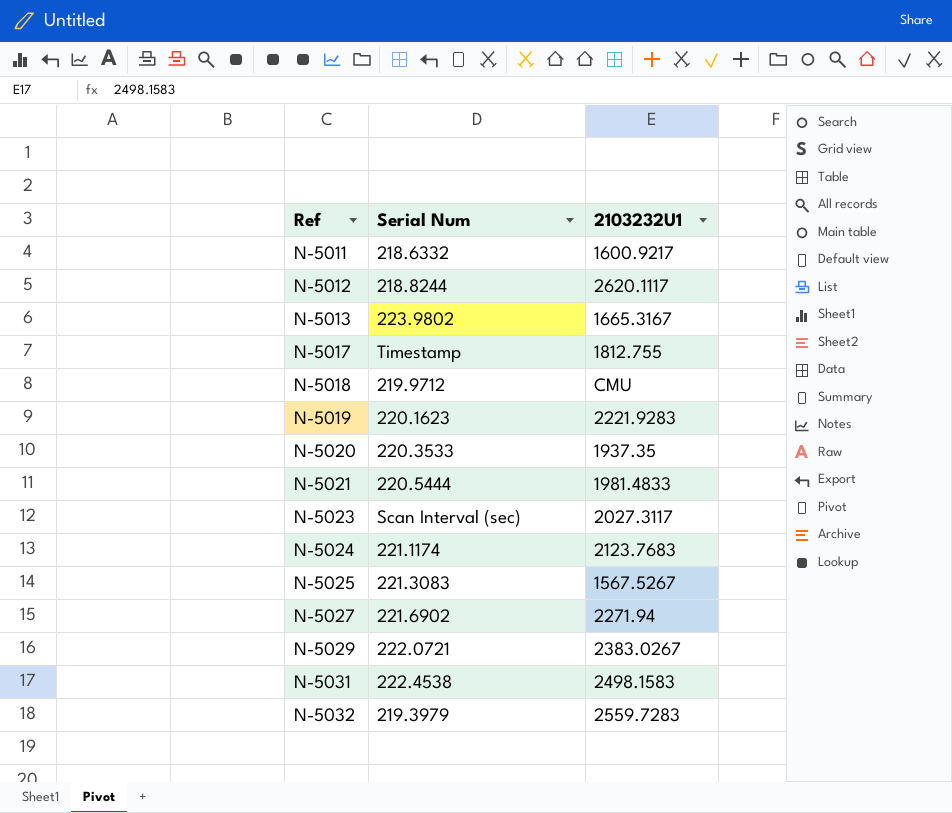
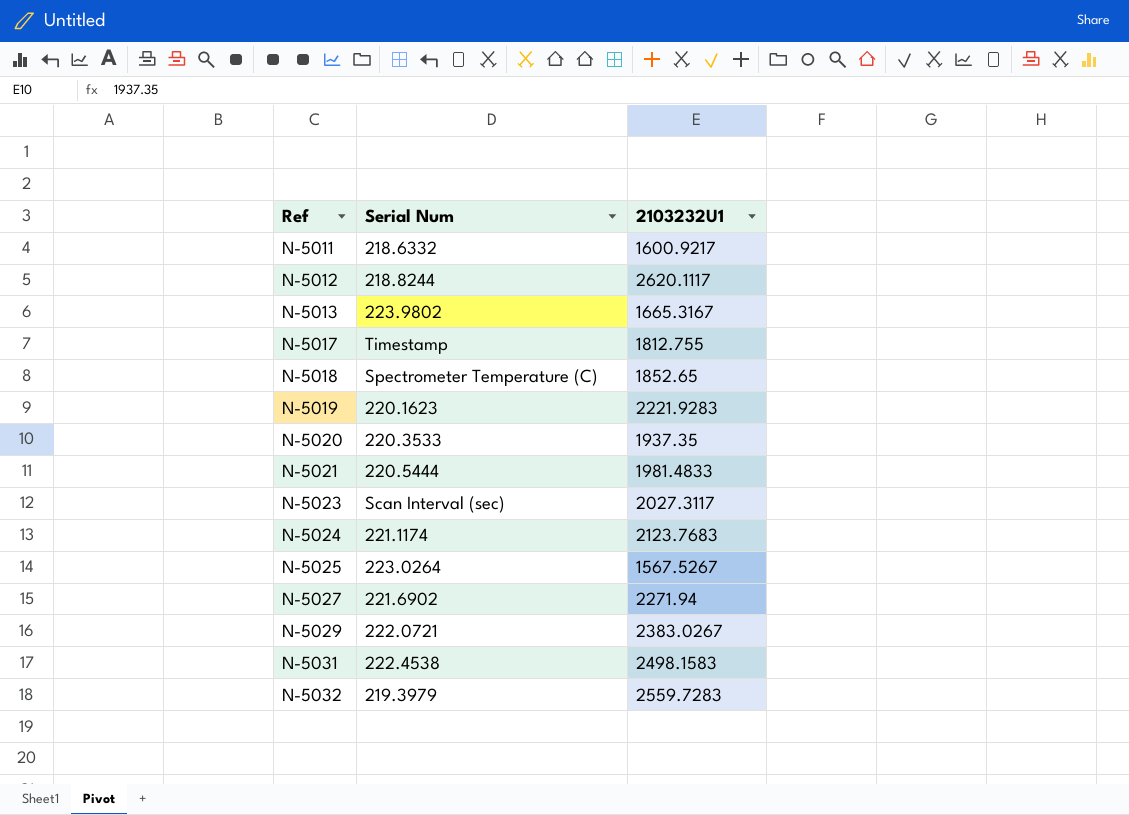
N-5018 | Serial Num: 219.9712 -> Spectrometer Temperature (C)
N-5018 | 2103232U1: CMU -> 1852.65
N-5025 | Serial Num: 221.3083 -> 223.0264

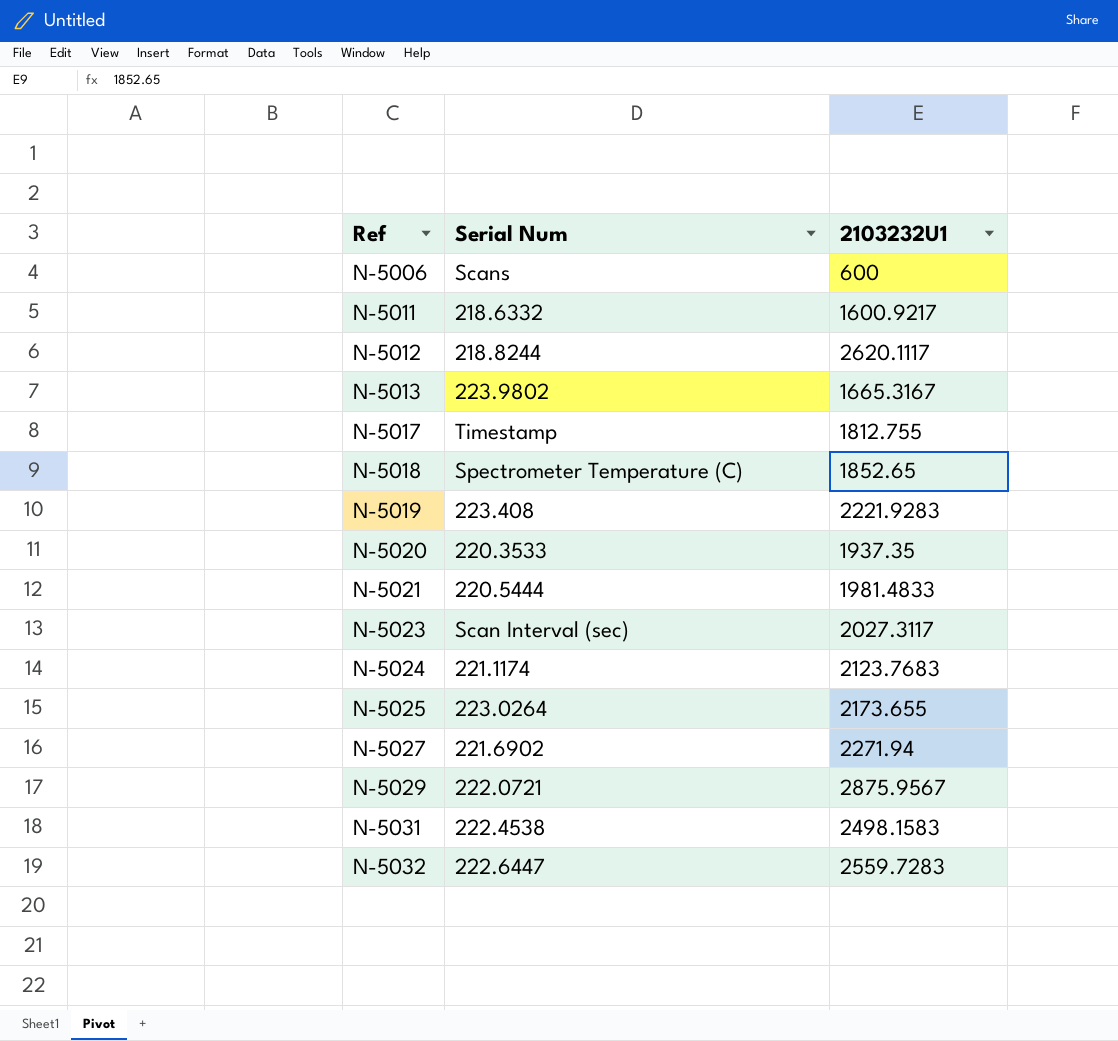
row N-5006: none -> Scans | 600
N-5019 | Serial Num: 220.1623 -> 223.408
N-5025 | 2103232U1: 1567.5267 -> 2173.655
N-5029 | 2103232U1: 2383.0267 -> 2875.9567
N-5032 | Serial Num: 219.3979 -> 222.6447

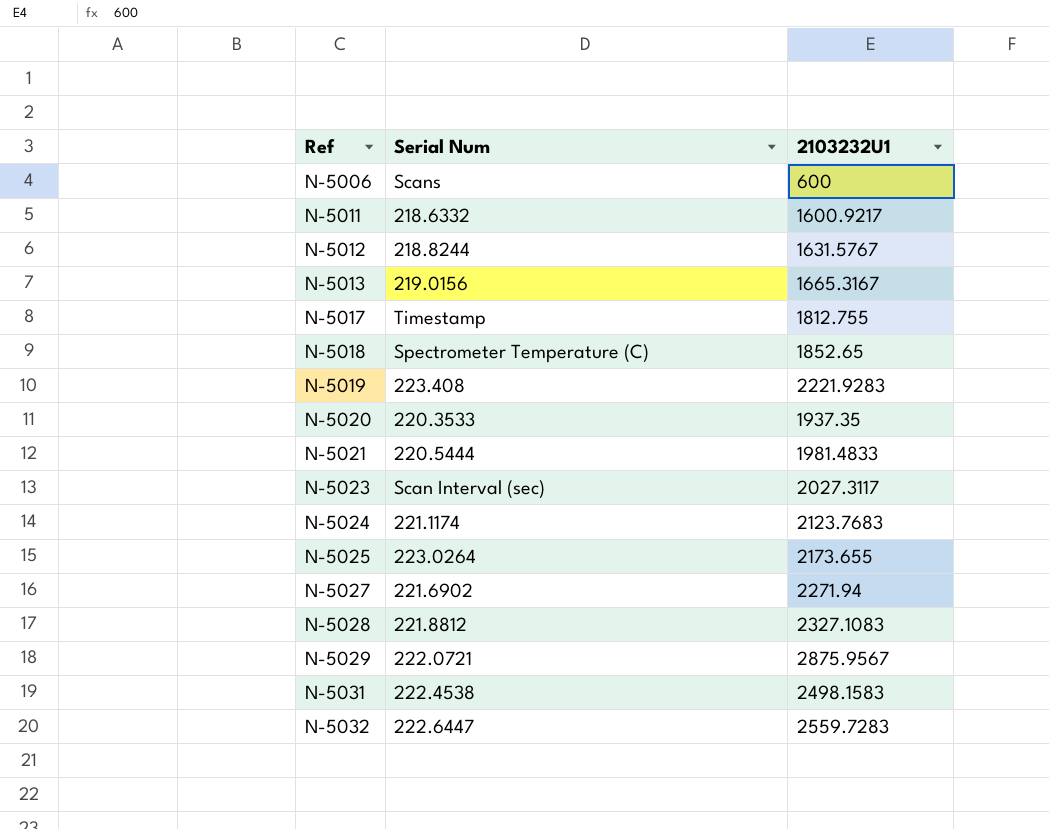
N-5012 | 2103232U1: 2620.1117 -> 1631.5767
N-5013 | Serial Num: 223.9802 -> 219.0156
row N-5028: none -> 221.8812 | 2327.1083

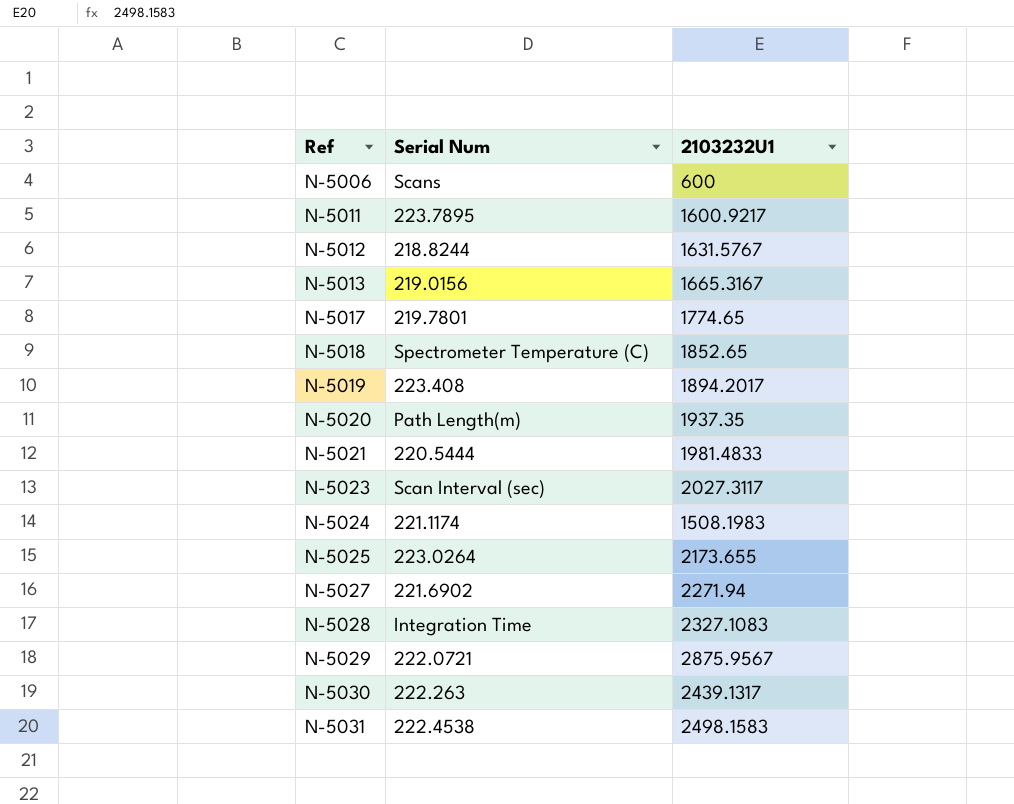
row N-5032: 222.6447 | 2559.7283 -> none
N-5011 | Serial Num: 218.6332 -> 223.7895
N-5017 | Serial Num: Timestamp -> 219.7801
N-5017 | 2103232U1: 1812.755 -> 1774.65
N-5019 | 2103232U1: 2221.9283 -> 1894.2017
N-5020 | Serial Num: 220.3533 -> Path Length(m)
N-5024 | 2103232U1: 2123.7683 -> 1508.1983
N-5028 | Serial Num: 221.8812 -> Integration Time
row N-5030: none -> 222.263 | 2439.1317

